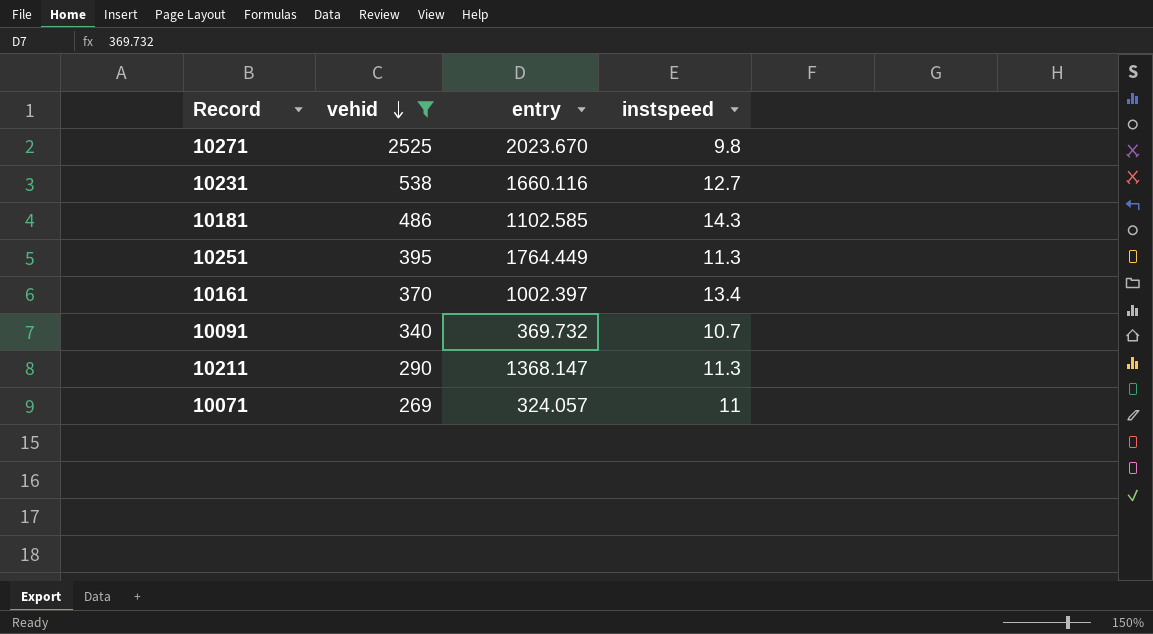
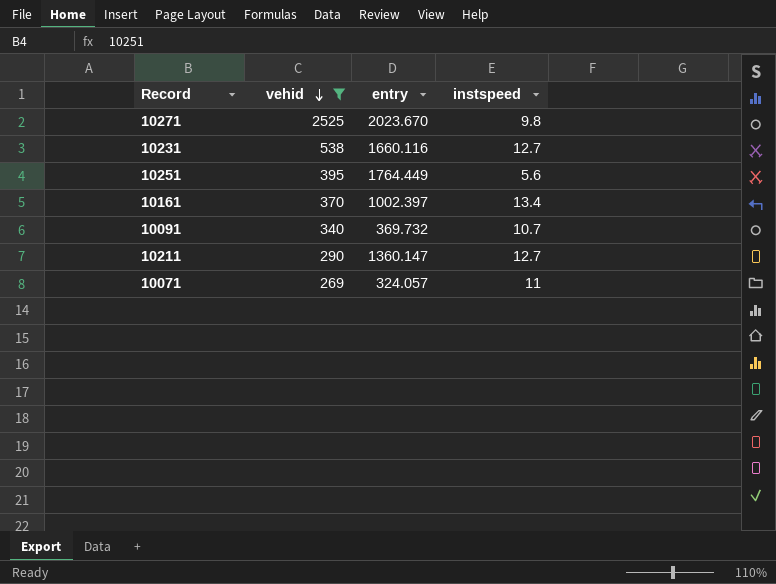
row 10181: 486 | 1102.585 | 14.3 -> none
10251 | instspeed: 11.3 -> 5.6
10211 | entry: 1368.147 -> 1360.147
10211 | instspeed: 11.3 -> 12.7

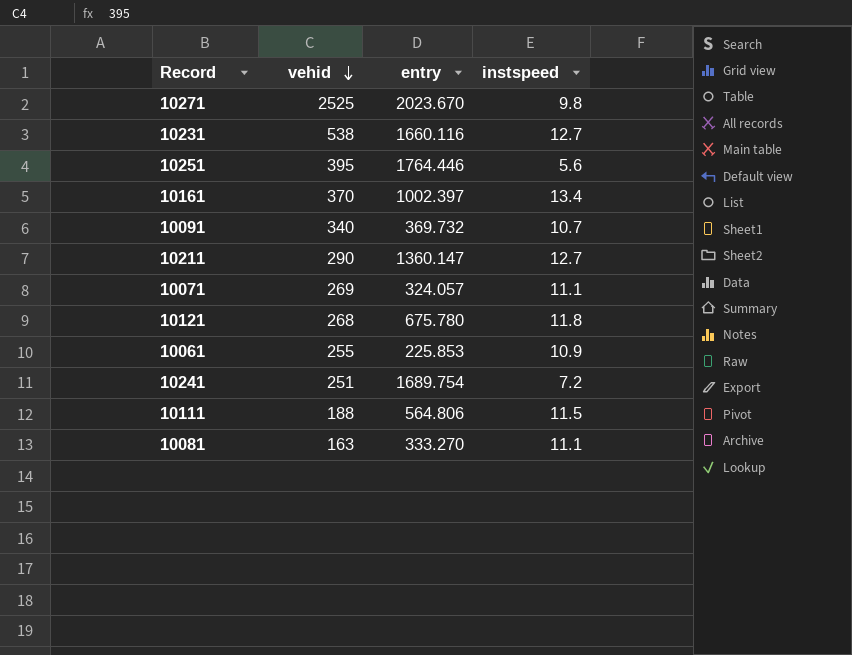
filter: vehid >= 269 -> none
10251 | entry: 1764.449 -> 1764.446
10071 | instspeed: 11 -> 11.1

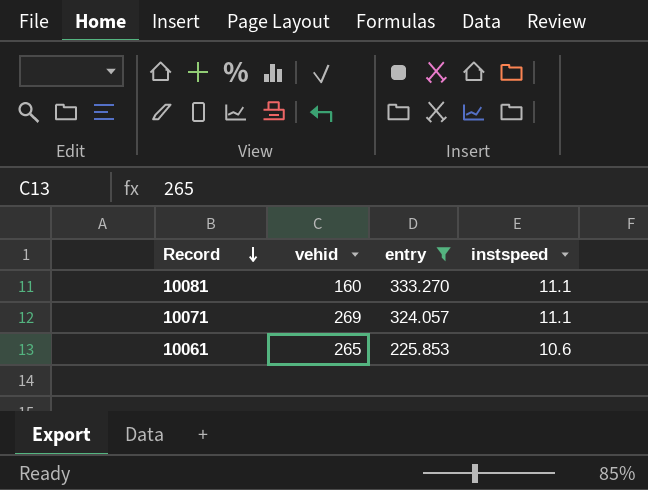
filter: none -> entry <= 333.270
row order: vehid descending -> Record descending
10081 | vehid: 163 -> 160
10061 | vehid: 255 -> 265
10061 | instspeed: 10.9 -> 10.6

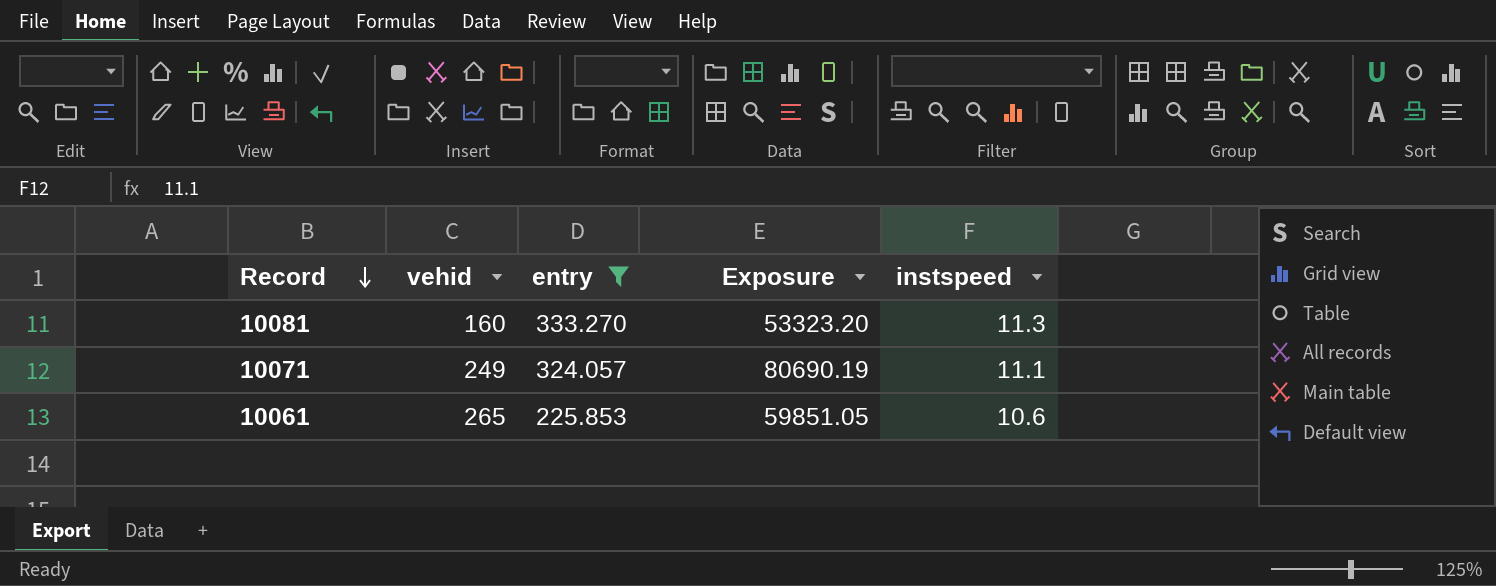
column Exposure | formula: none -> [vehid] * [entry]
10081 | instspeed: 11.1 -> 11.3
10071 | vehid: 269 -> 249

